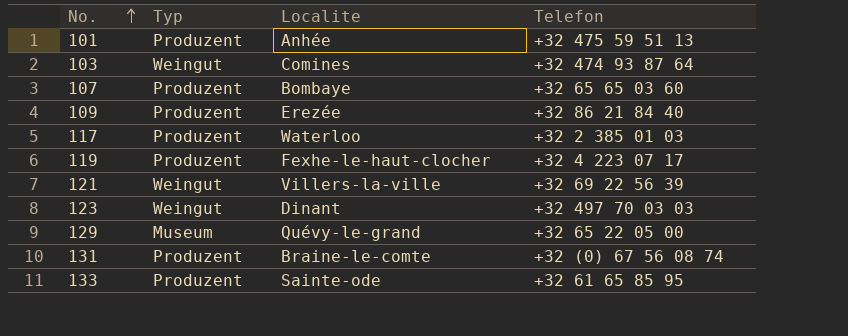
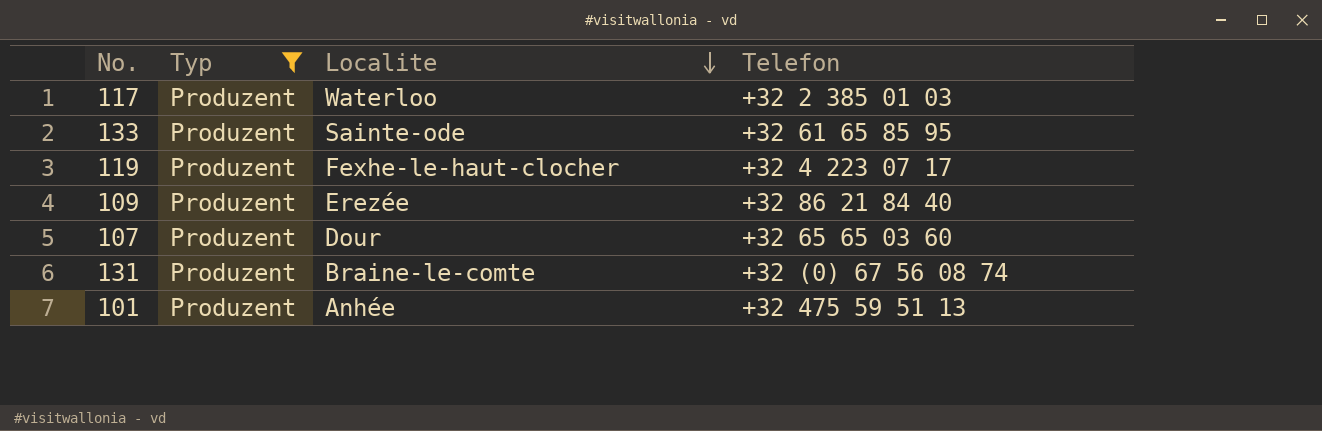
filter: none -> Typ = Produzent
row order: No. ascending -> Localite descending
107 | Localite: Bombaye -> Dour

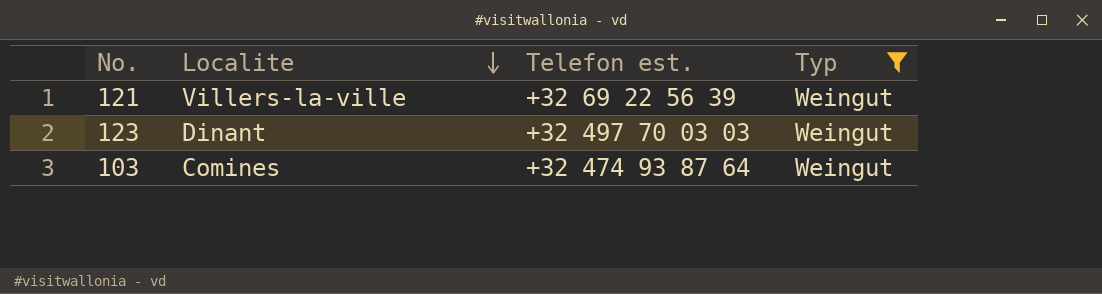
filter: Typ = Produzent -> Typ = Weingut
column name: Telefon -> Telefon est.
column Typ | position: 2 -> 4

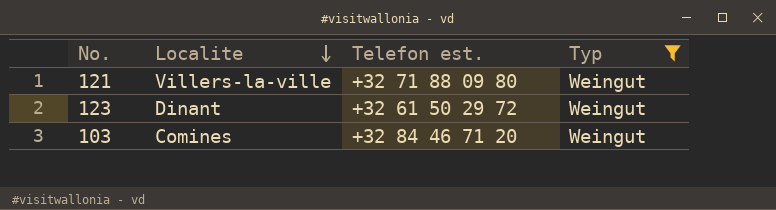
121 | Telefon est.: +32 69 22 56 39 -> +32 71 88 09 80
123 | Telefon est.: +32 497 70 03 03 -> +32 61 50 29 72
103 | Telefon est.: +32 474 93 87 64 -> +32 84 46 71 20

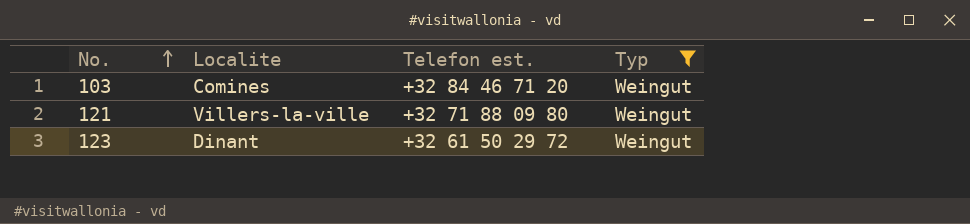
row order: Localite descending -> No. ascending

